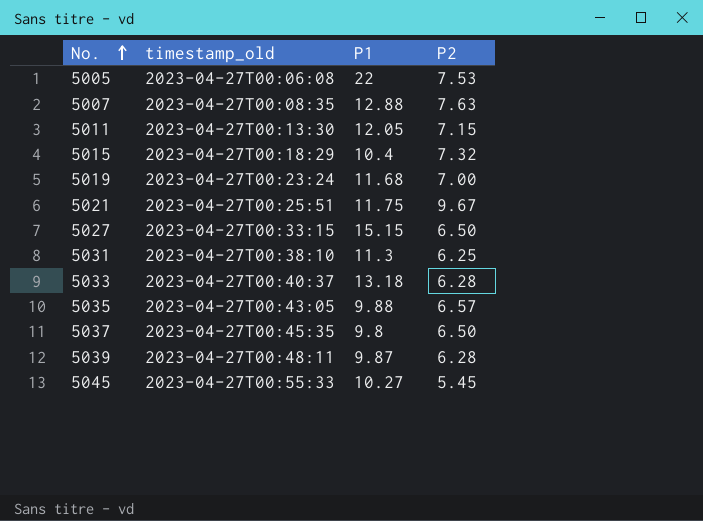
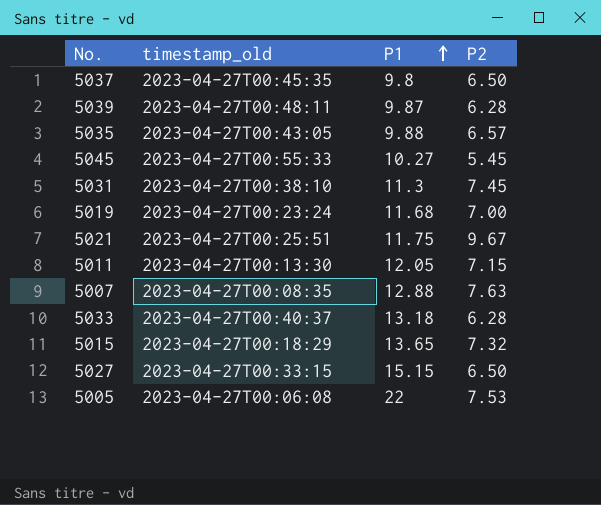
row order: No. ascending -> P1 ascending
5031 | P2: 6.25 -> 7.45
5015 | P1: 10.4 -> 13.65

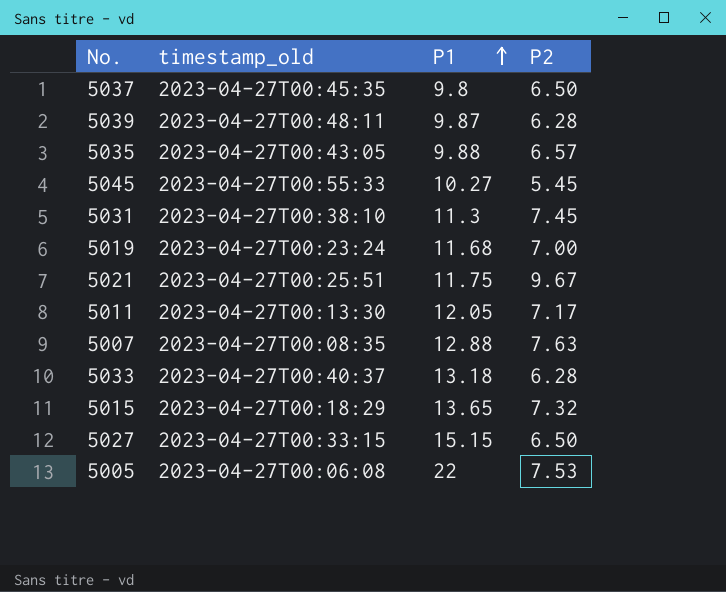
5011 | P2: 7.15 -> 7.17

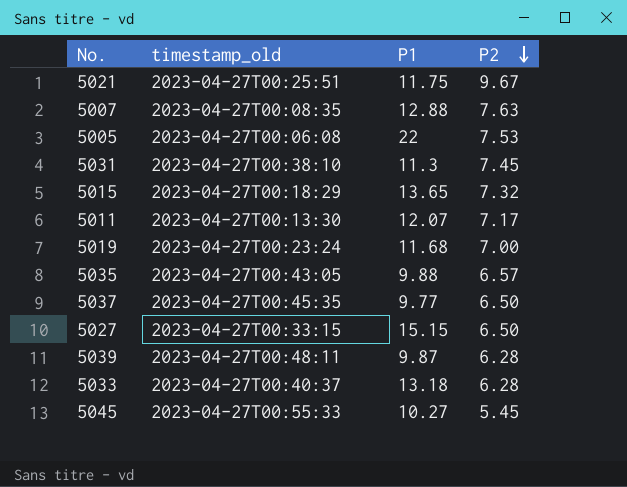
row order: P1 ascending -> P2 descending
5011 | P1: 12.05 -> 12.07
5037 | P1: 9.8 -> 9.77

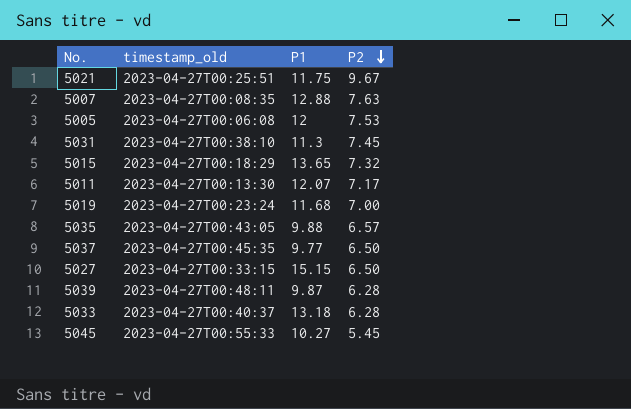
5005 | P1: 22 -> 12

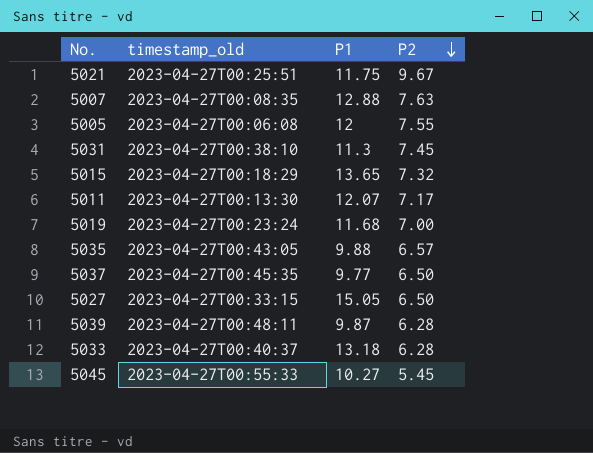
5005 | P2: 7.53 -> 7.55
5027 | P1: 15.15 -> 15.05

